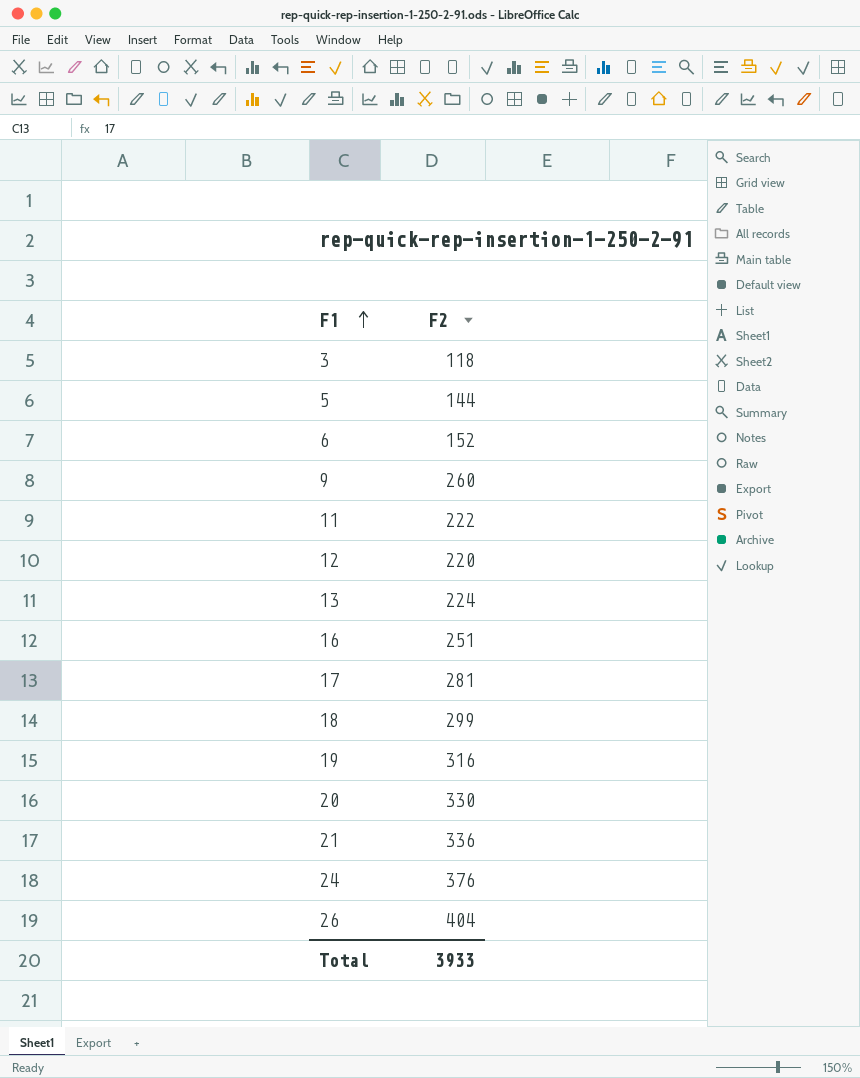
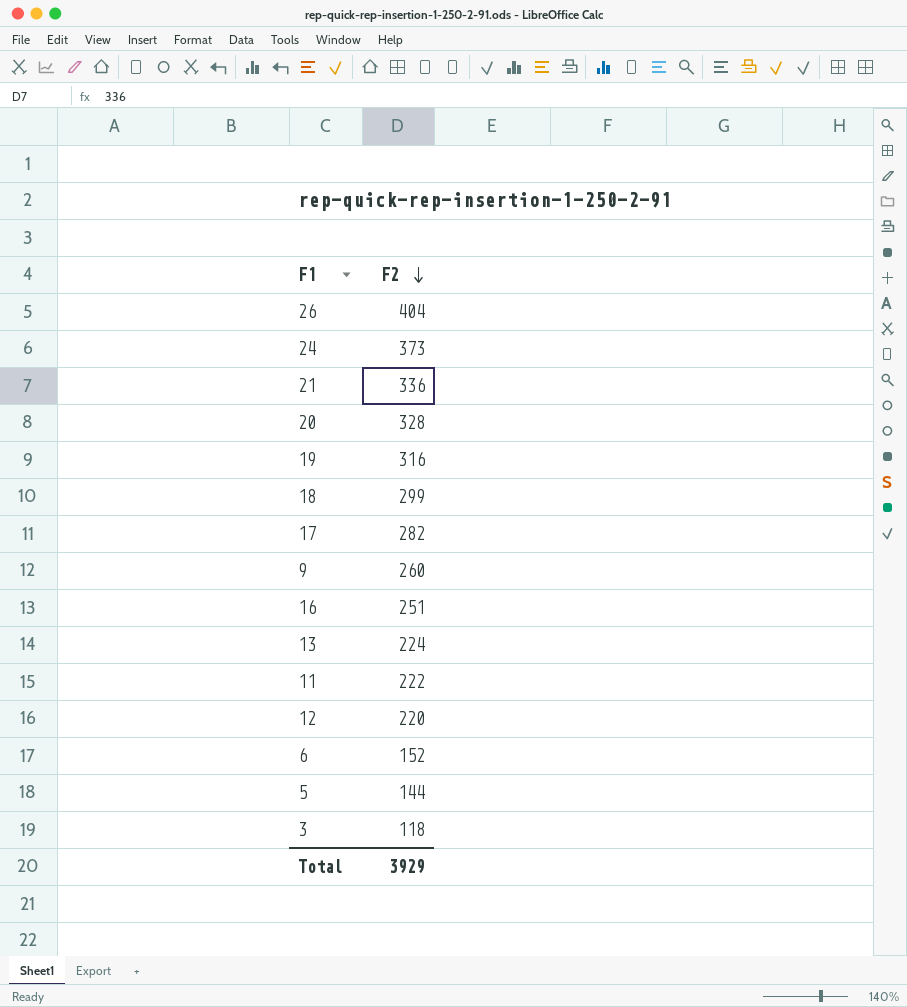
row order: F1 ascending -> F2 descending
24 | F2: 376 -> 373
20 | F2: 330 -> 328
17 | F2: 281 -> 282
Total | F2: 3933 -> 3929

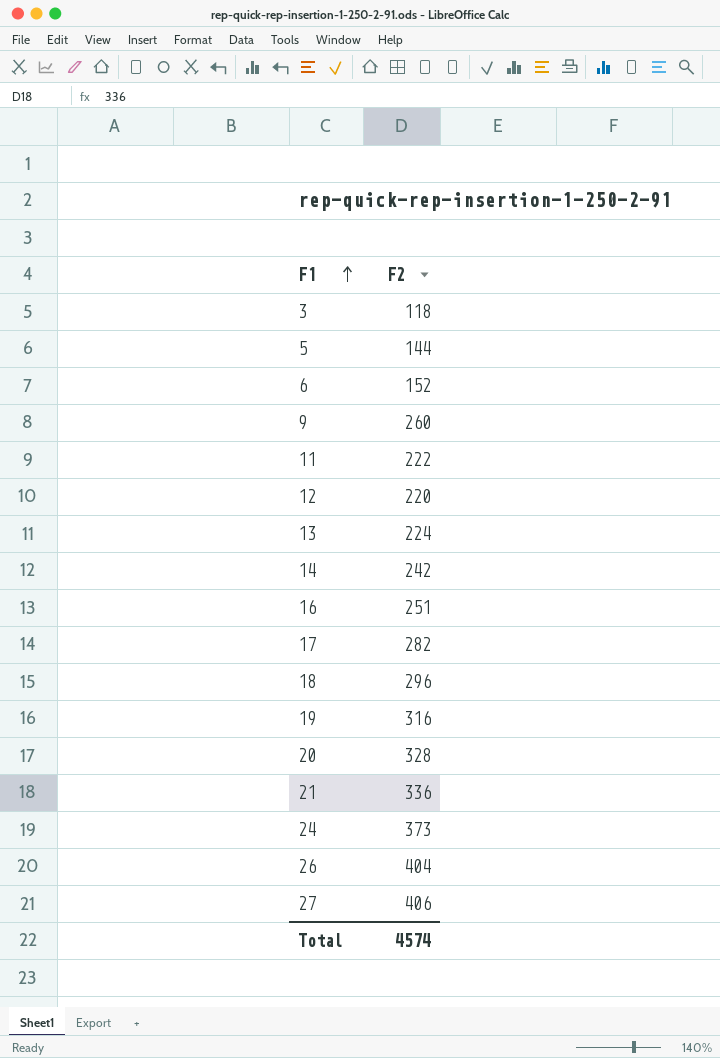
row order: F2 descending -> F1 ascending
row 14: none -> 242
18 | F2: 299 -> 296
row 27: none -> 406
Total | F2: 3929 -> 4574

